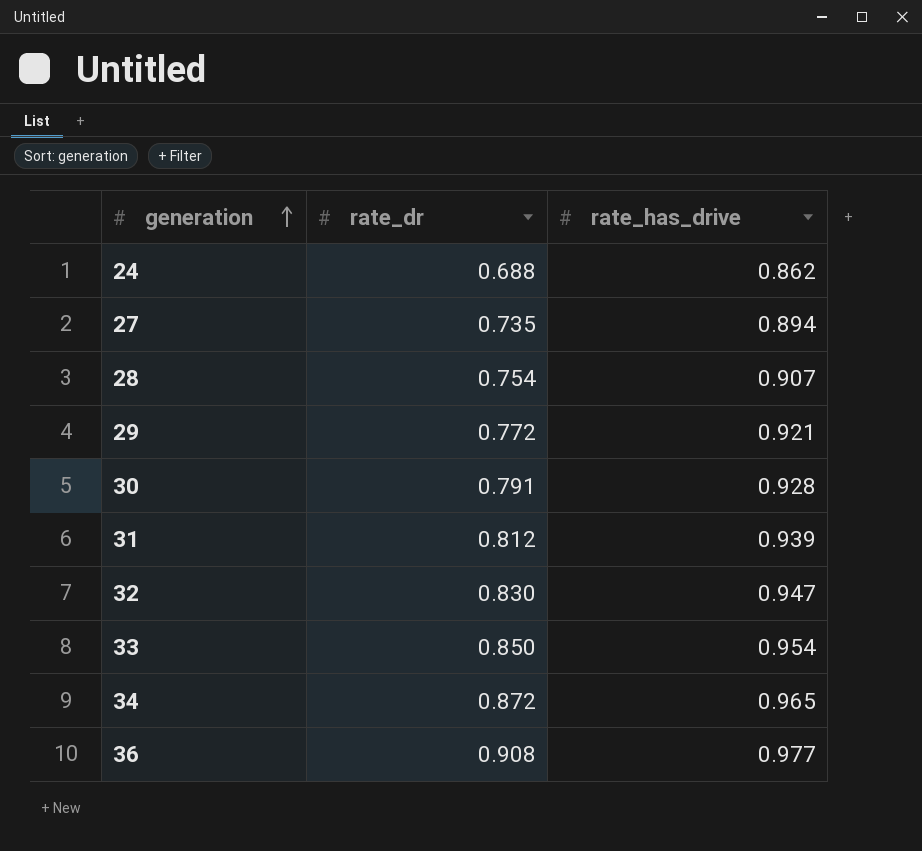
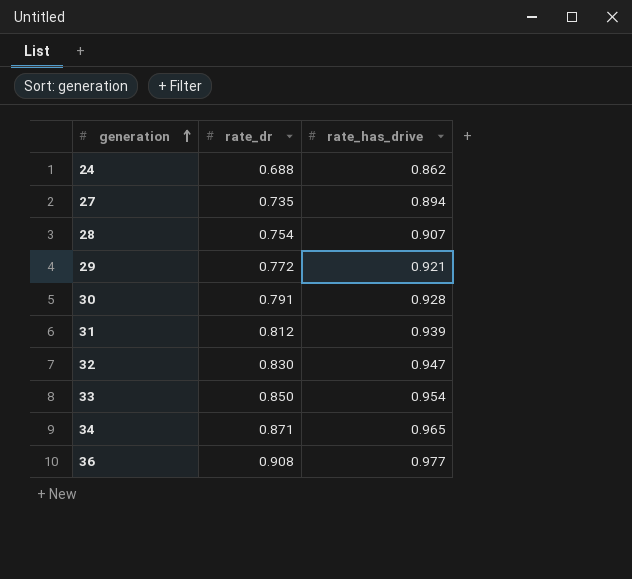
34 | rate_dr: 0.872 -> 0.871

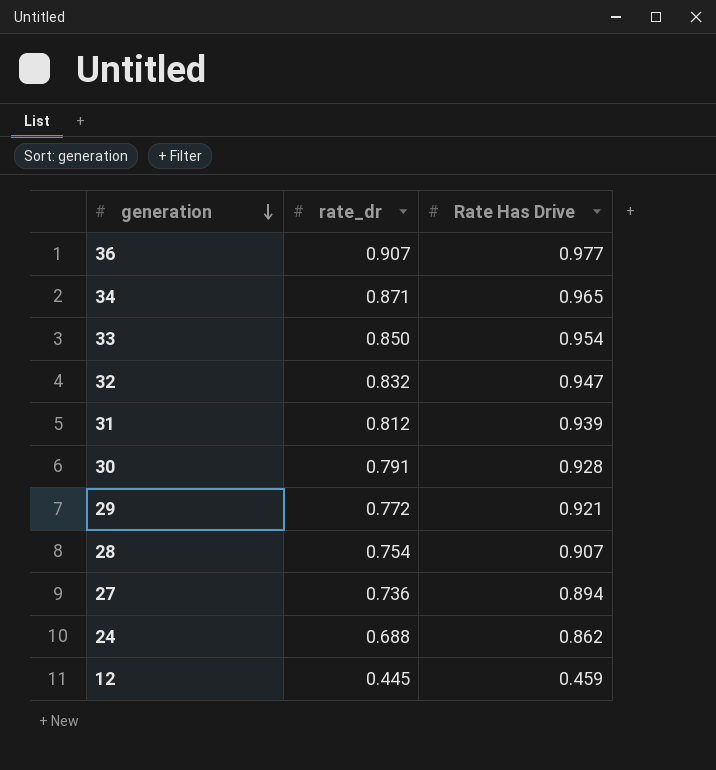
row order: generation ascending -> generation descending
column name: rate_has_drive -> Rate Has Drive
36 | rate_dr: 0.908 -> 0.907
32 | rate_dr: 0.830 -> 0.832
27 | rate_dr: 0.735 -> 0.736
row 12: none -> 0.445 | 0.459

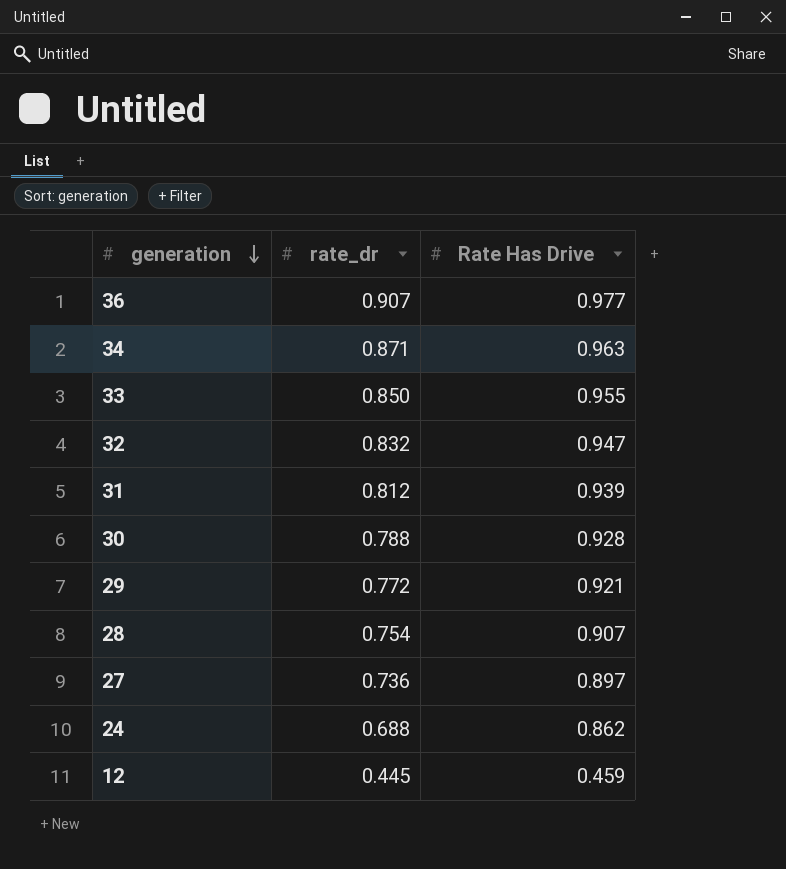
34 | Rate Has Drive: 0.965 -> 0.963
33 | Rate Has Drive: 0.954 -> 0.955
30 | rate_dr: 0.791 -> 0.788
27 | Rate Has Drive: 0.894 -> 0.897

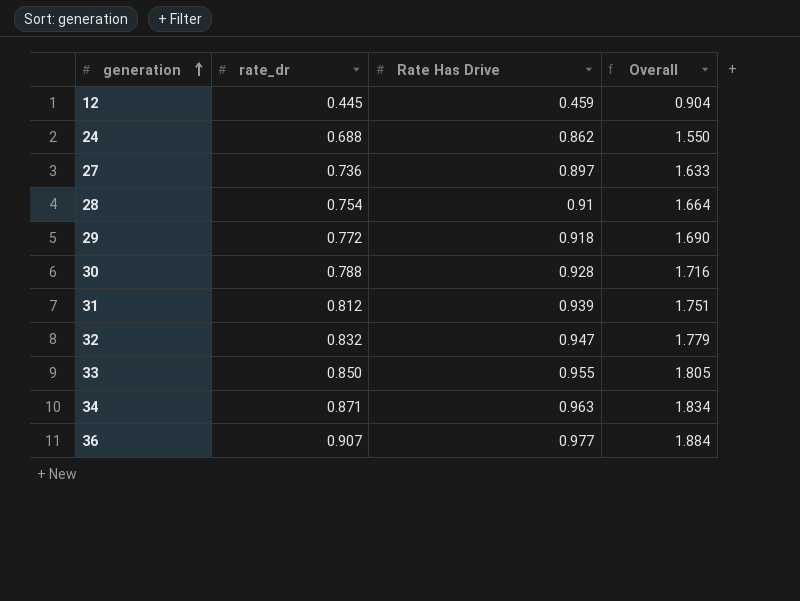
row order: generation descending -> generation ascending
column Overall | formula: none -> [rate_dr] + [Rate Has Drive]
28 | Rate Has Drive: 0.907 -> 0.91
29 | Rate Has Drive: 0.921 -> 0.918

